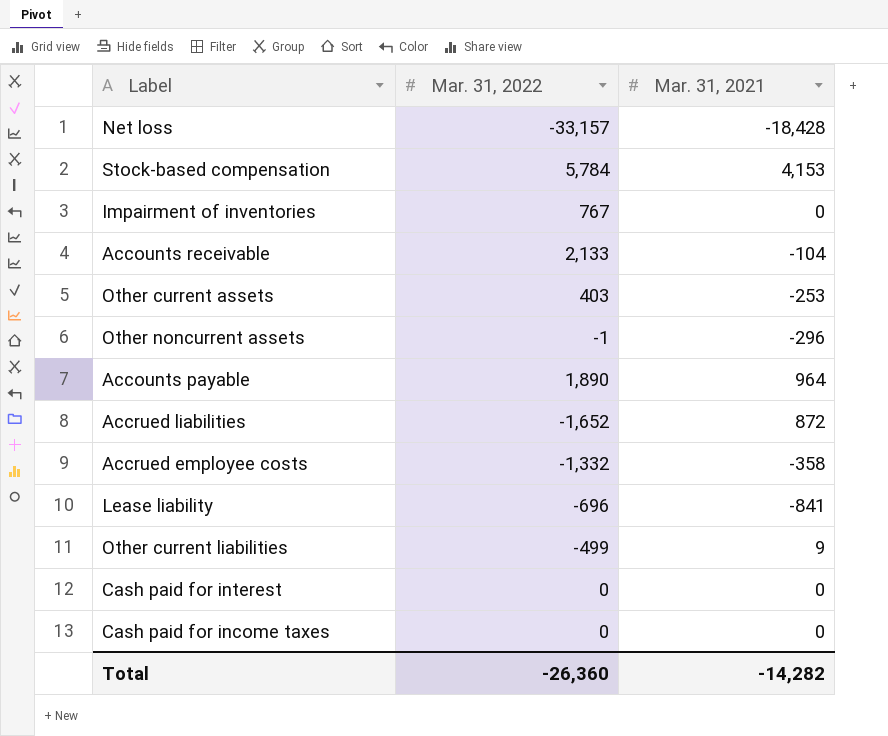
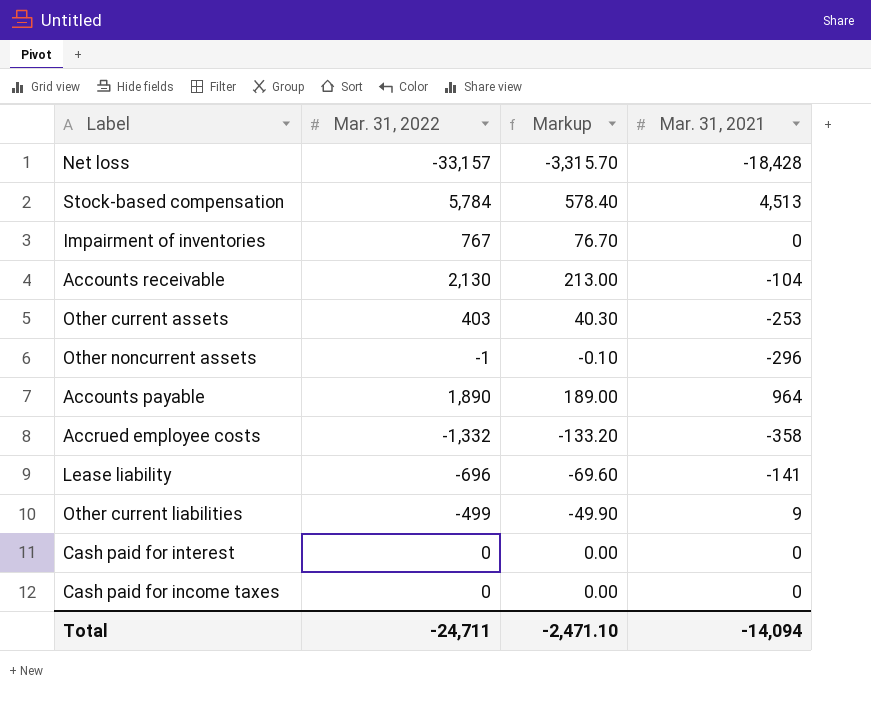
column Markup | formula: none -> [Mar. 31, 2022] * 0.1
row Accrued liabilities: -1,652 | 872 -> none
Stock-based compensation | Mar. 31, 2021: 4,153 -> 4,513
Accounts receivable | Mar. 31, 2022: 2,133 -> 2,130
Lease liability | Mar. 31, 2021: -841 -> -141
Total | Mar. 31, 2022: -26,360 -> -24,711
Total | Mar. 31, 2021: -14,282 -> -14,094

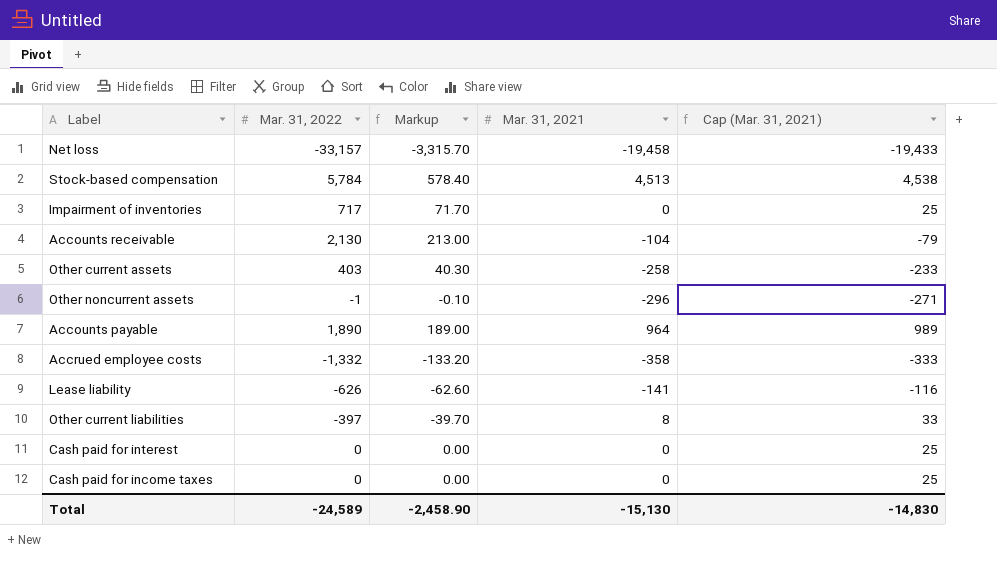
column Cap (Mar. 31, 2021) | formula: none -> [Mar. 31, 2021] + 25
Net loss | Mar. 31, 2021: -18,428 -> -19,458
Impairment of inventories | Mar. 31, 2022: 767 -> 717
Impairment of inventories | Markup: 76.70 -> 71.70
Other current assets | Mar. 31, 2021: -253 -> -258
Lease liability | Mar. 31, 2022: -696 -> -626
Lease liability | Markup: -69.60 -> -62.60
Other current liabilities | Mar. 31, 2022: -499 -> -397
Other current liabilities | Markup: -49.90 -> -39.70
Other current liabilities | Mar. 31, 2021: 9 -> 8
Total | Mar. 31, 2022: -24,711 -> -24,589
Total | Markup: -2,471.10 -> -2,458.90
Total | Mar. 31, 2021: -14,094 -> -15,130

